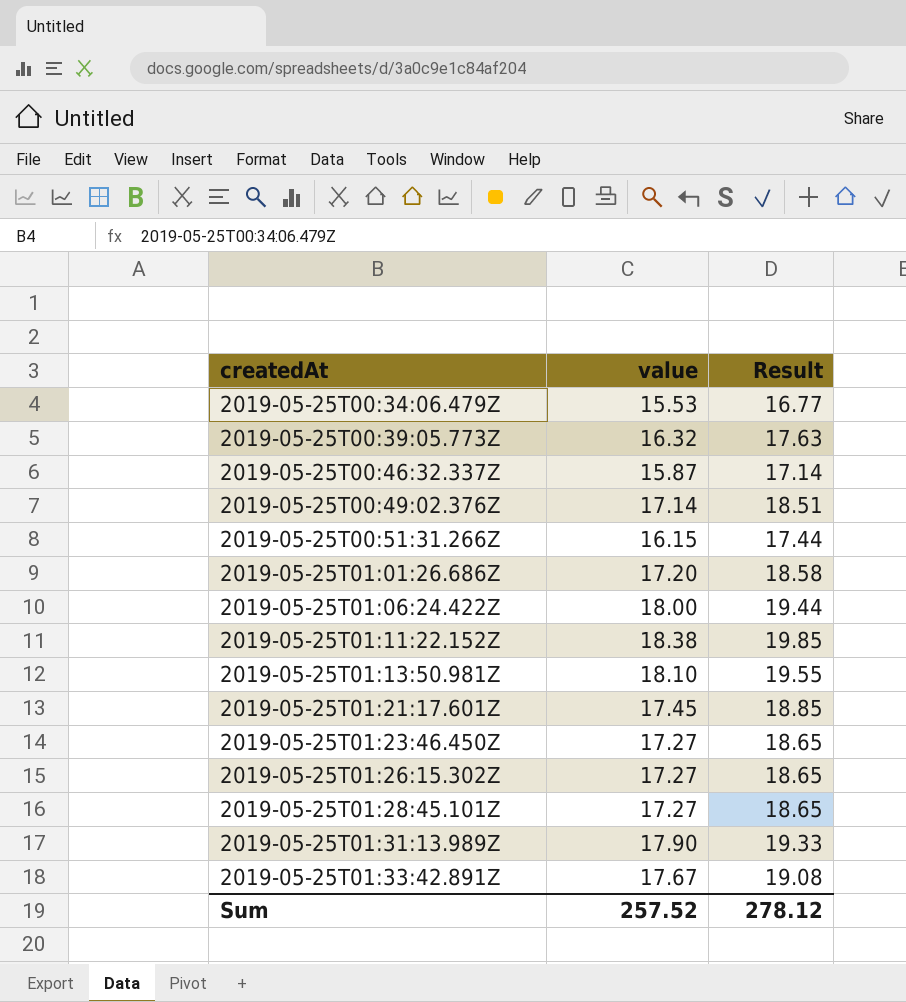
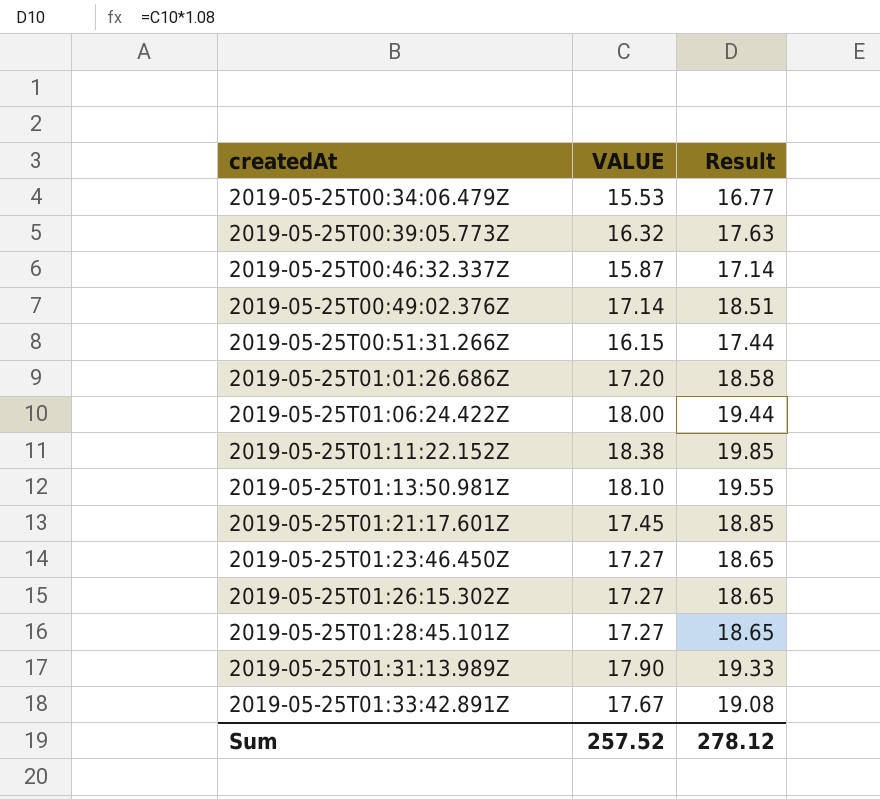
column name: value -> VALUE

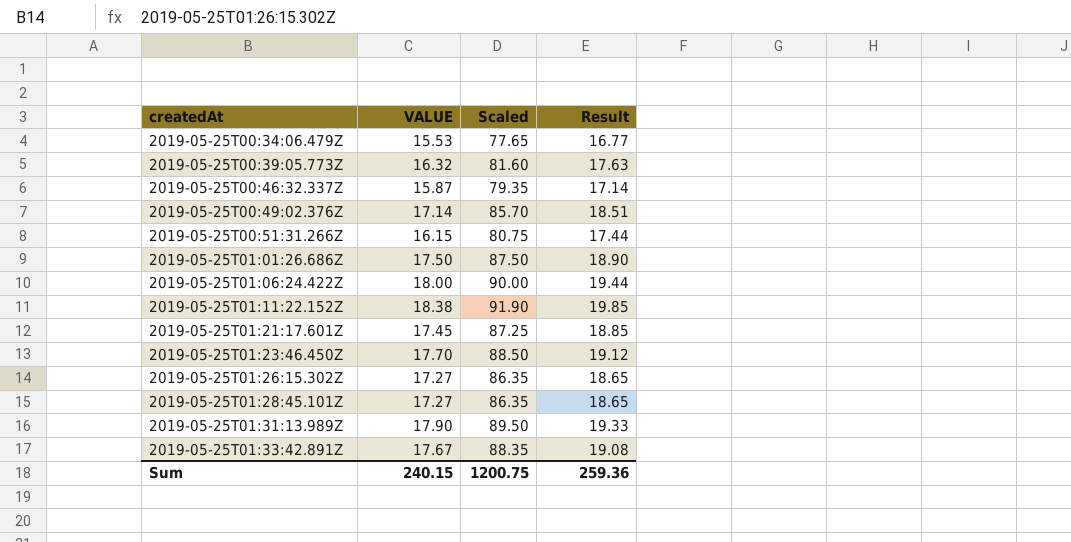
column Scaled | formula: none -> [VALUE] * 5
row 2019-05-25T01:13:50.981Z: 18.10 | 19.55 -> none
2019-05-25T01:01:26.686Z | VALUE: 17.20 -> 17.50
2019-05-25T01:01:26.686Z | Result: 18.58 -> 18.90
2019-05-25T01:23:46.450Z | VALUE: 17.27 -> 17.70
2019-05-25T01:23:46.450Z | Result: 18.65 -> 19.12
Sum | VALUE: 257.52 -> 240.15
Sum | Result: 278.12 -> 259.36

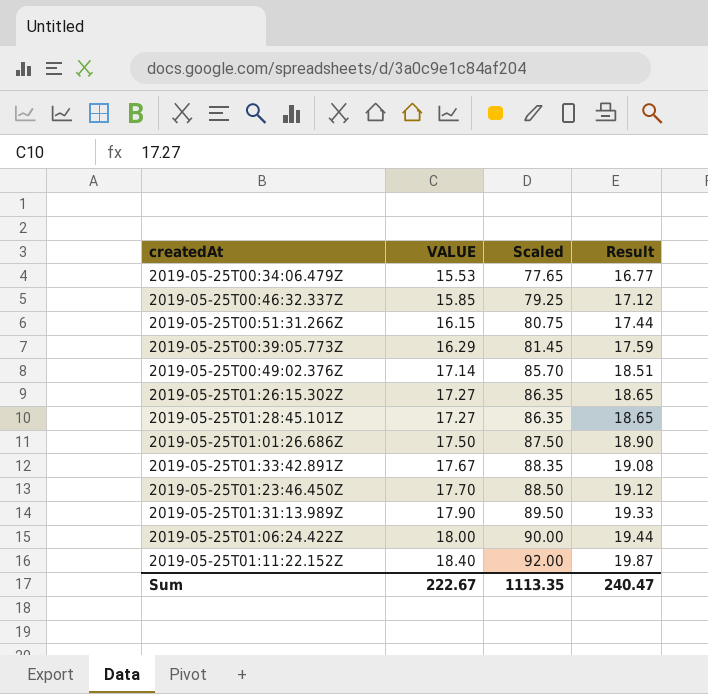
row order: createdAt ascending -> VALUE ascending
row 2019-05-25T01:21:17.601Z: 17.45 | 87.25 | 18.85 -> none
2019-05-25T00:46:32.337Z | VALUE: 15.87 -> 15.85
2019-05-25T00:46:32.337Z | Scaled: 79.35 -> 79.25
2019-05-25T00:46:32.337Z | Result: 17.14 -> 17.12
2019-05-25T00:39:05.773Z | VALUE: 16.32 -> 16.29
2019-05-25T00:39:05.773Z | Scaled: 81.60 -> 81.45
2019-05-25T00:39:05.773Z | Result: 17.63 -> 17.59
2019-05-25T01:11:22.152Z | VALUE: 18.38 -> 18.40
2019-05-25T01:11:22.152Z | Scaled: 91.90 -> 92.00
2019-05-25T01:11:22.152Z | Result: 19.85 -> 19.87
Sum | VALUE: 240.15 -> 222.67
Sum | Scaled: 1200.75 -> 1113.35
Sum | Result: 259.36 -> 240.47

